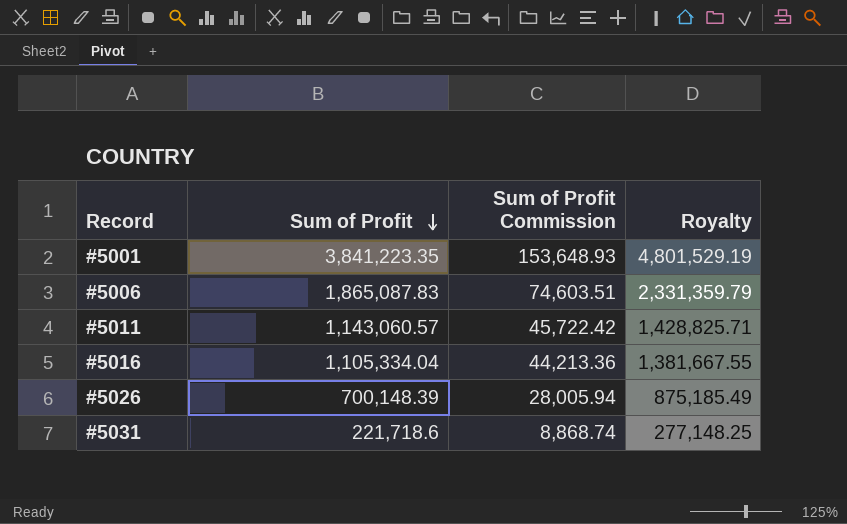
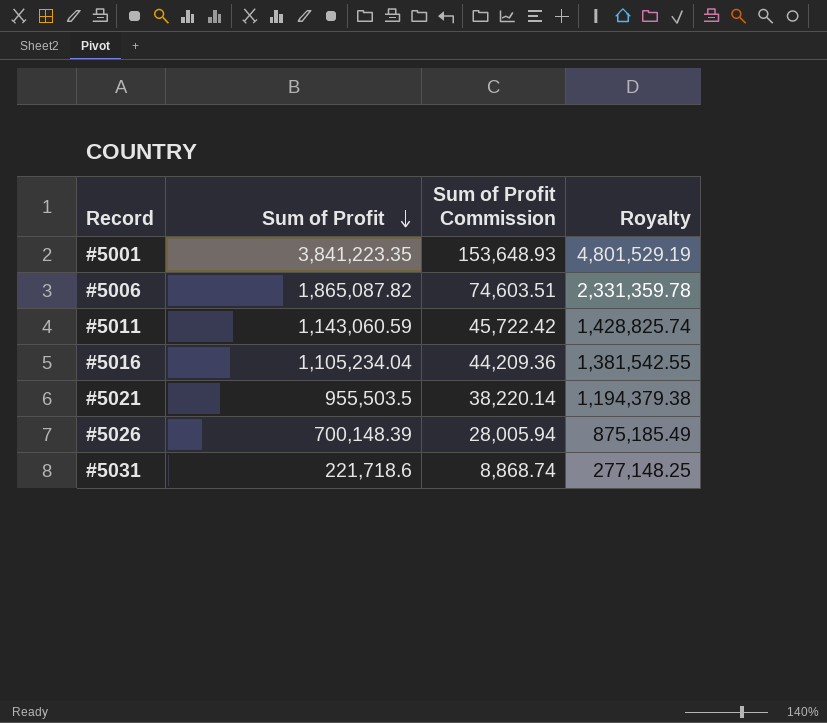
#5006 | Sum of Profit: 1,865,087.83 -> 1,865,087.82
#5006 | Royalty: 2,331,359.79 -> 2,331,359.78
#5011 | Sum of Profit: 1,143,060.57 -> 1,143,060.59
#5011 | Royalty: 1,428,825.71 -> 1,428,825.74
#5016 | Sum of Profit: 1,105,334.04 -> 1,105,234.04
#5016 | Sum of Profit Commission: 44,213.36 -> 44,209.36
#5016 | Royalty: 1,381,667.55 -> 1,381,542.55
row #5021: none -> 955,503.5 | 38,220.14 | 1,194,379.38

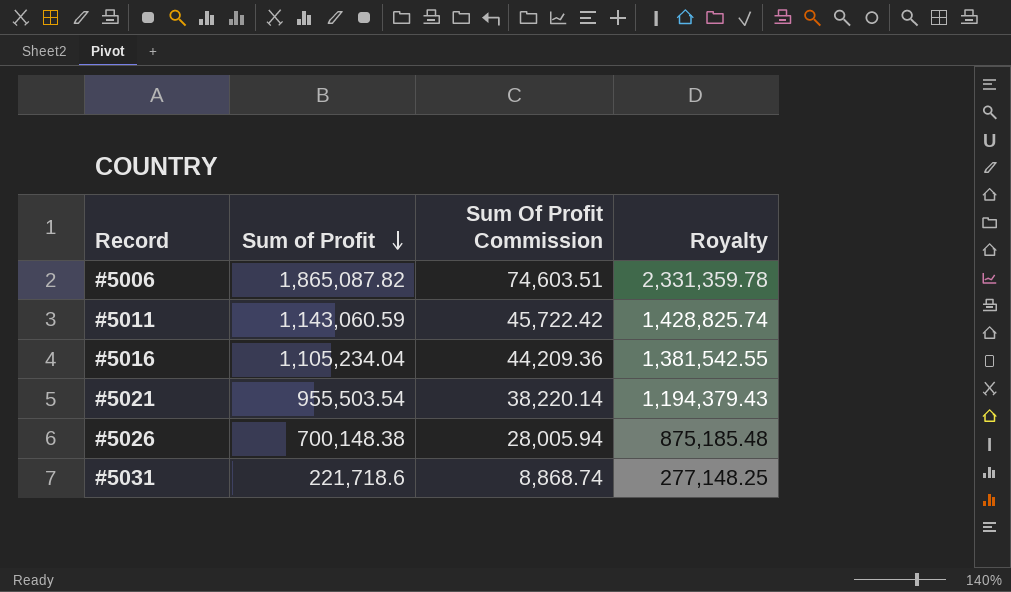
column name: Sum of Profit Commission -> Sum Of Profit Commission
row #5001: 3,841,223.35 | 153,648.93 | 4,801,529.19 -> none
#5021 | Sum of Profit: 955,503.5 -> 955,503.54
#5021 | Royalty: 1,194,379.38 -> 1,194,379.43
#5026 | Sum of Profit: 700,148.39 -> 700,148.38
#5026 | Royalty: 875,185.49 -> 875,185.48

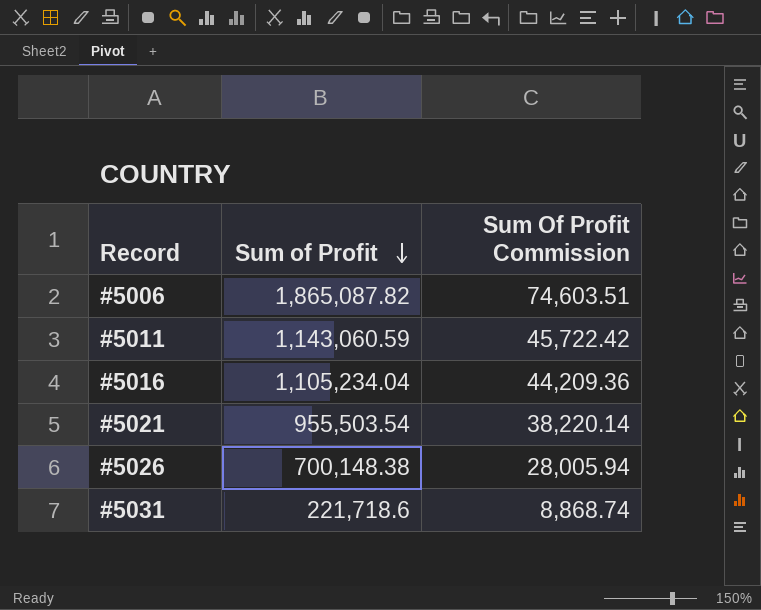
column Royalty | formula: [Sum of Profit] * 1.25 -> none

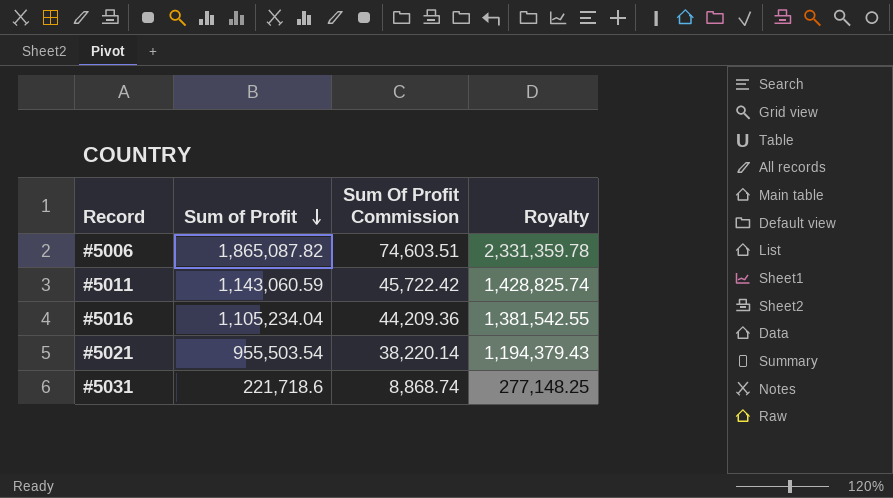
column Royalty | formula: none -> [Sum of Profit] * 1.25
row #5026: 700,148.38 | 28,005.94 -> none

